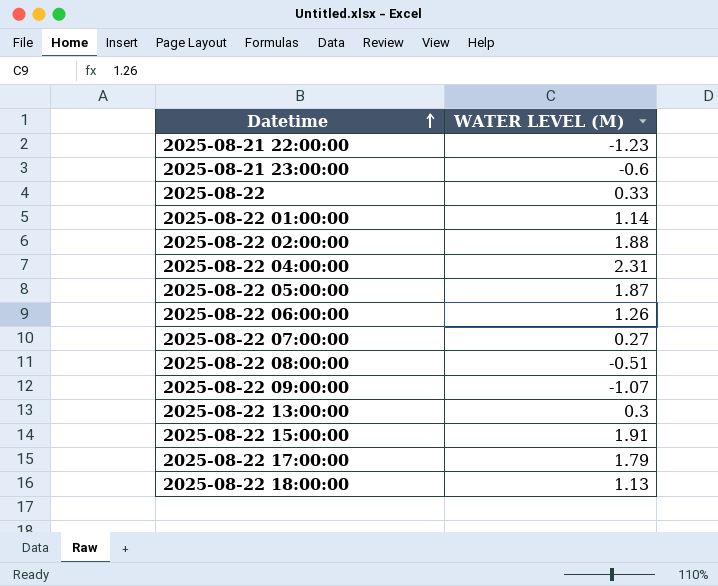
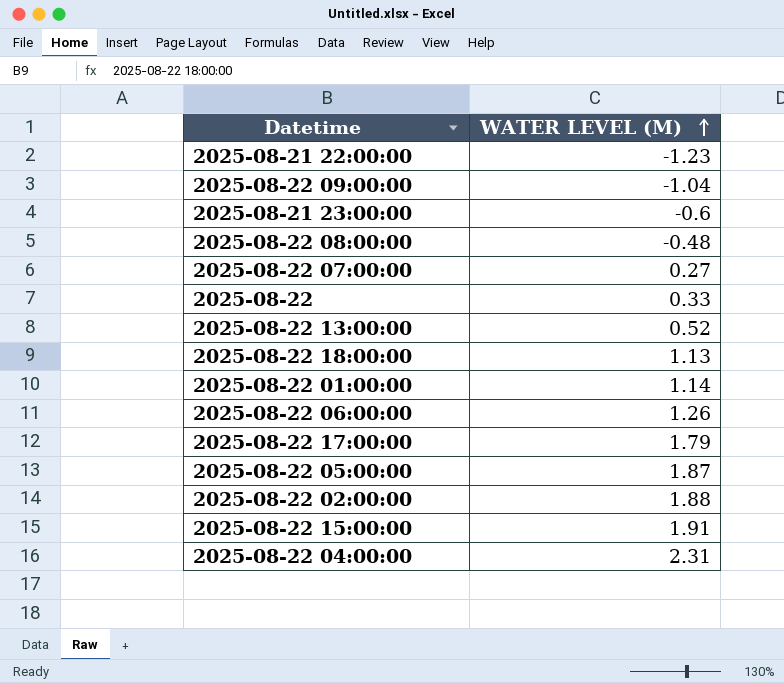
row order: Datetime ascending -> WATER LEVEL (M) ascending
2025-08-22 09:00:00 | WATER LEVEL (M): -1.07 -> -1.04
2025-08-22 08:00:00 | WATER LEVEL (M): -0.51 -> -0.48
2025-08-22 13:00:00 | WATER LEVEL (M): 0.3 -> 0.52

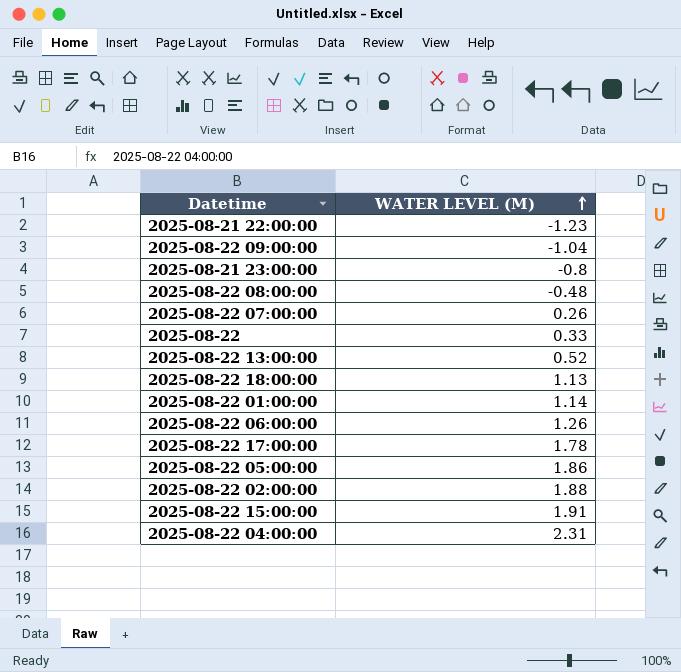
2025-08-21 23:00:00 | WATER LEVEL (M): -0.6 -> -0.8
2025-08-22 07:00:00 | WATER LEVEL (M): 0.27 -> 0.26
2025-08-22 17:00:00 | WATER LEVEL (M): 1.79 -> 1.78
2025-08-22 05:00:00 | WATER LEVEL (M): 1.87 -> 1.86

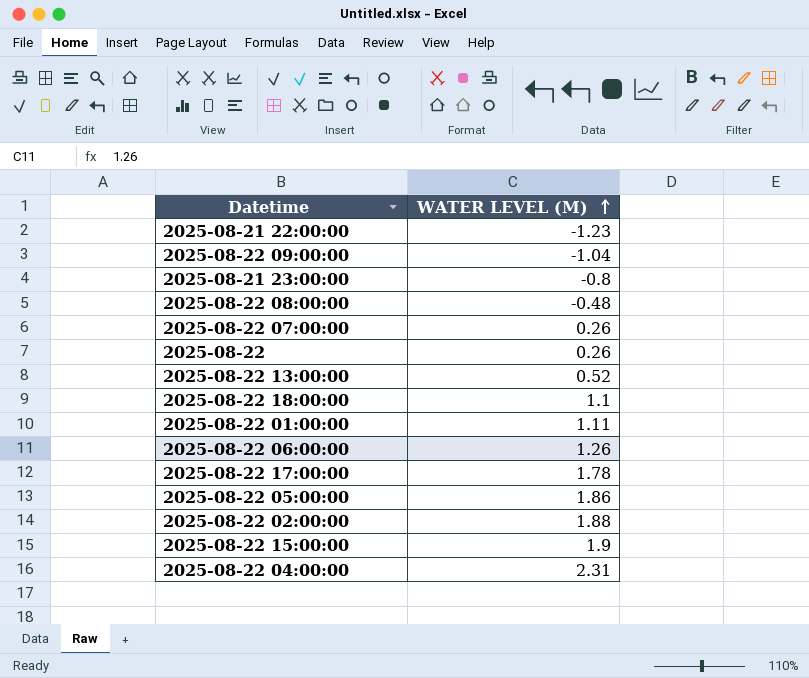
2025-08-22 | WATER LEVEL (M): 0.33 -> 0.26
2025-08-22 18:00:00 | WATER LEVEL (M): 1.13 -> 1.1
2025-08-22 01:00:00 | WATER LEVEL (M): 1.14 -> 1.11
2025-08-22 15:00:00 | WATER LEVEL (M): 1.91 -> 1.9

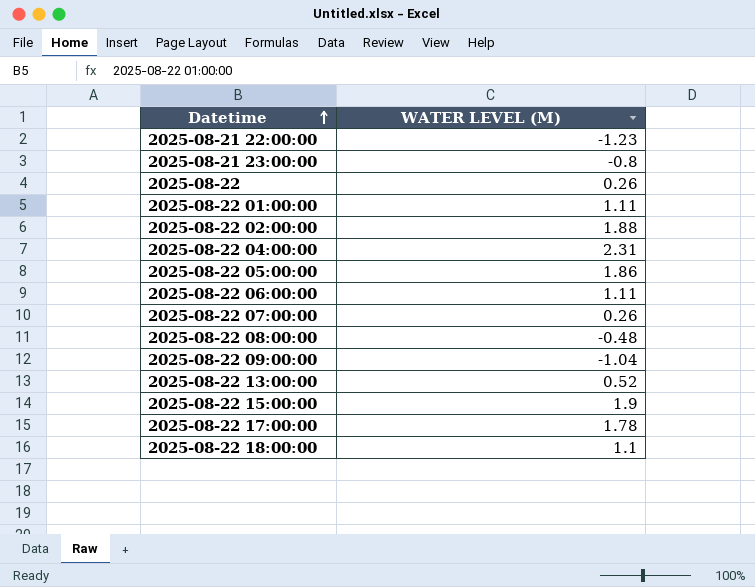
row order: WATER LEVEL (M) ascending -> Datetime ascending
2025-08-22 06:00:00 | WATER LEVEL (M): 1.26 -> 1.11

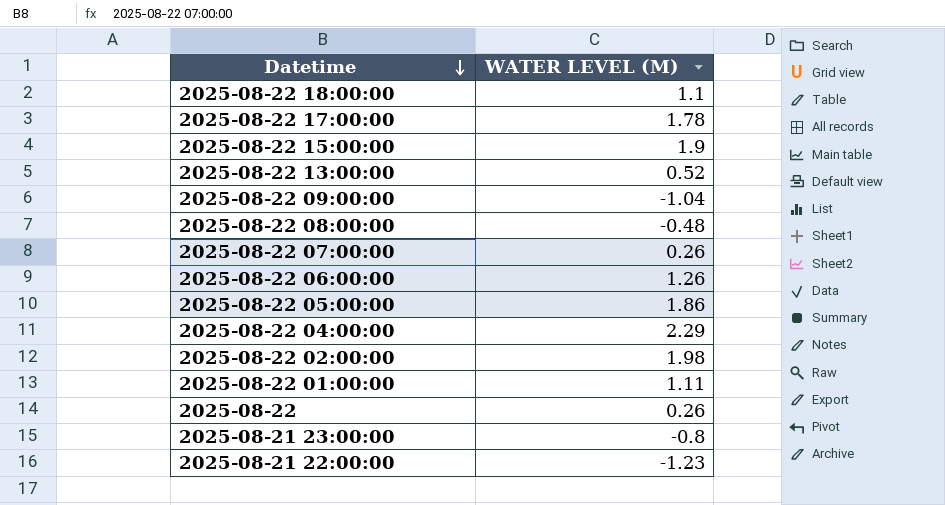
row order: Datetime ascending -> Datetime descending
2025-08-22 06:00:00 | WATER LEVEL (M): 1.11 -> 1.26
2025-08-22 04:00:00 | WATER LEVEL (M): 2.31 -> 2.29
2025-08-22 02:00:00 | WATER LEVEL (M): 1.88 -> 1.98

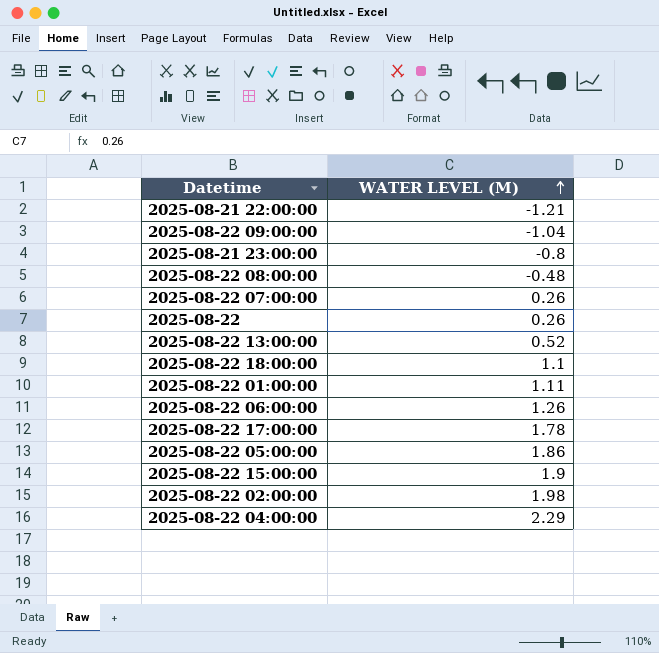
row order: Datetime descending -> WATER LEVEL (M) ascending
2025-08-21 22:00:00 | WATER LEVEL (M): -1.23 -> -1.21

